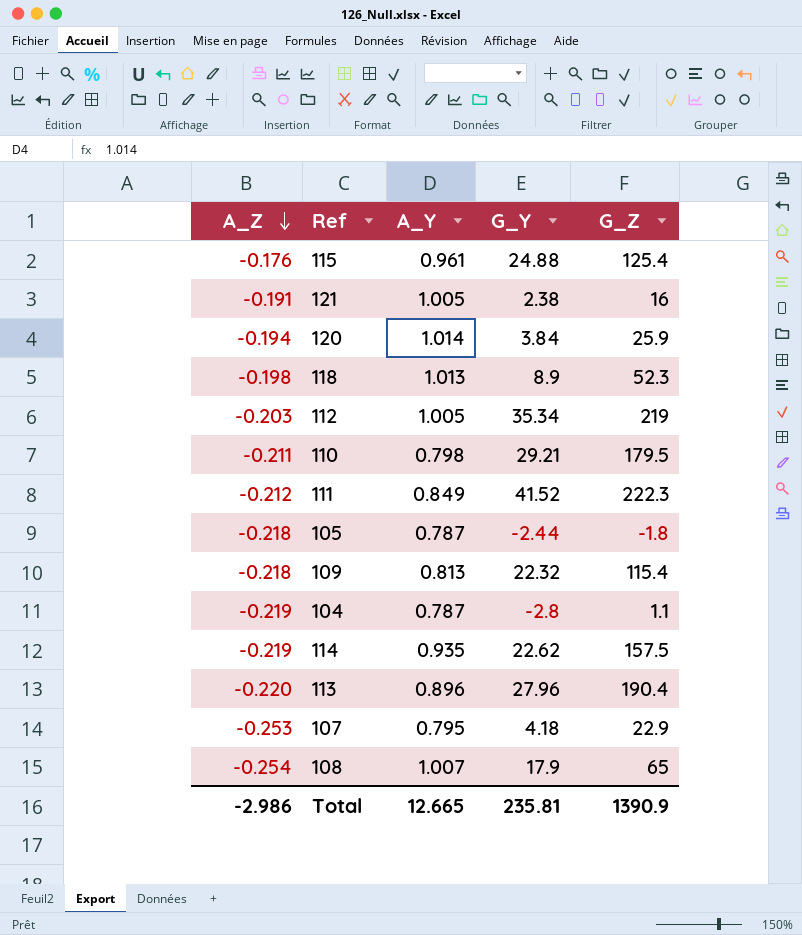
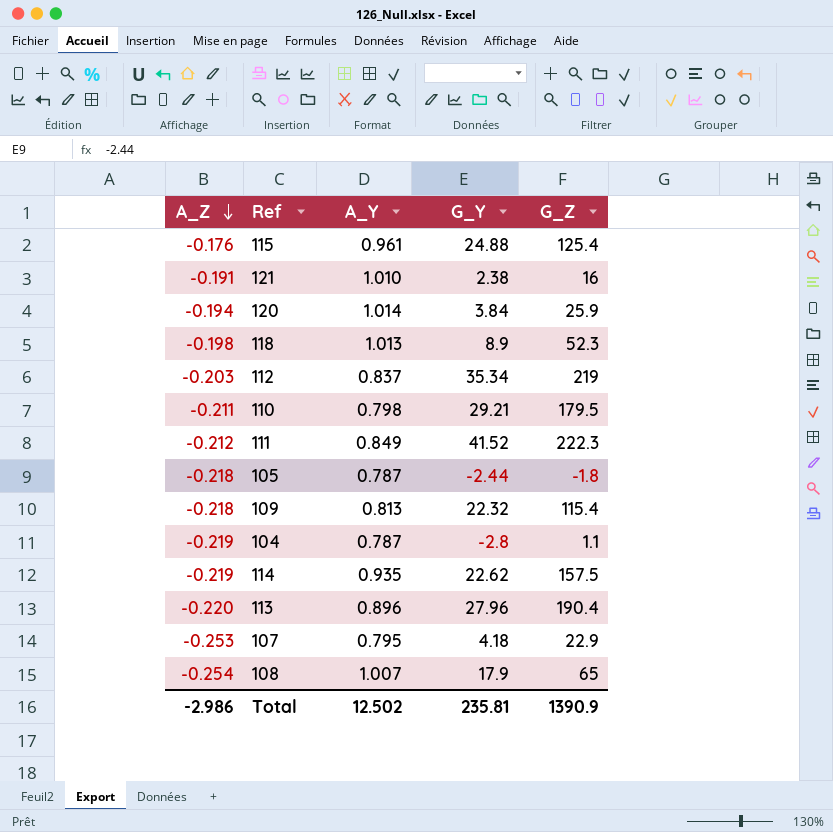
121 | A_Y: 1.005 -> 1.010
112 | A_Y: 1.005 -> 0.837
Total | A_Y: 12.665 -> 12.502

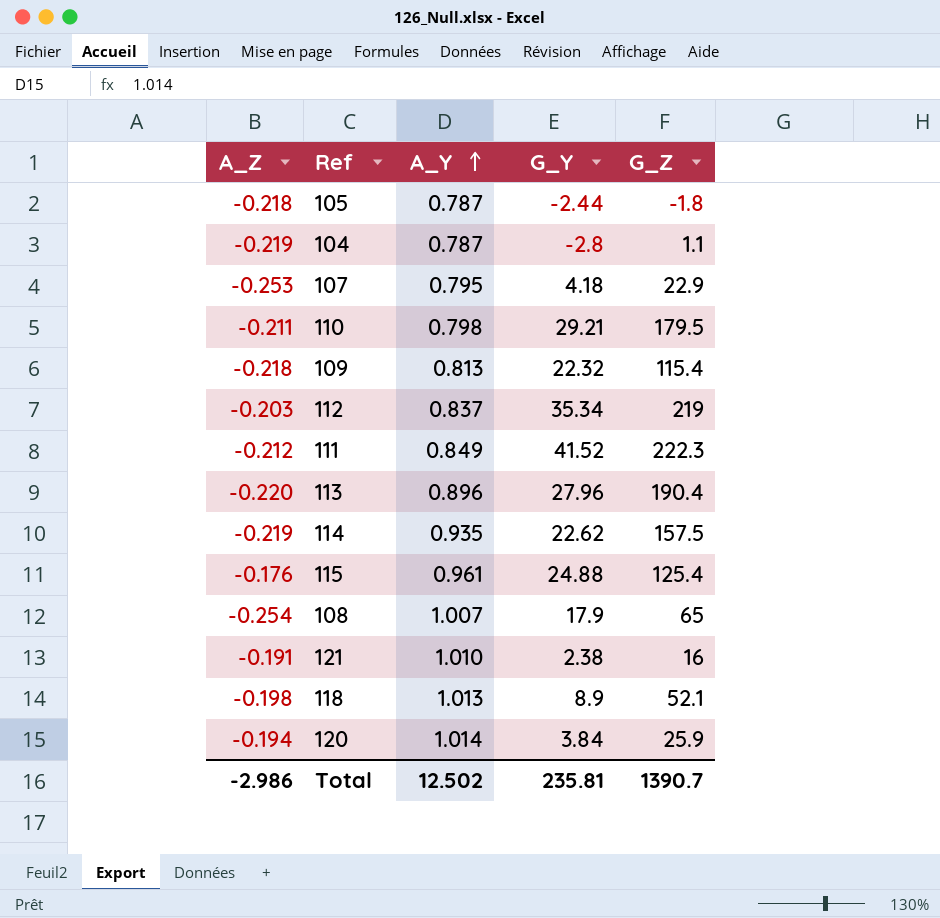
row order: A_Z descending -> A_Y ascending
118 | G_Z: 52.3 -> 52.1
Total | G_Z: 1390.9 -> 1390.7

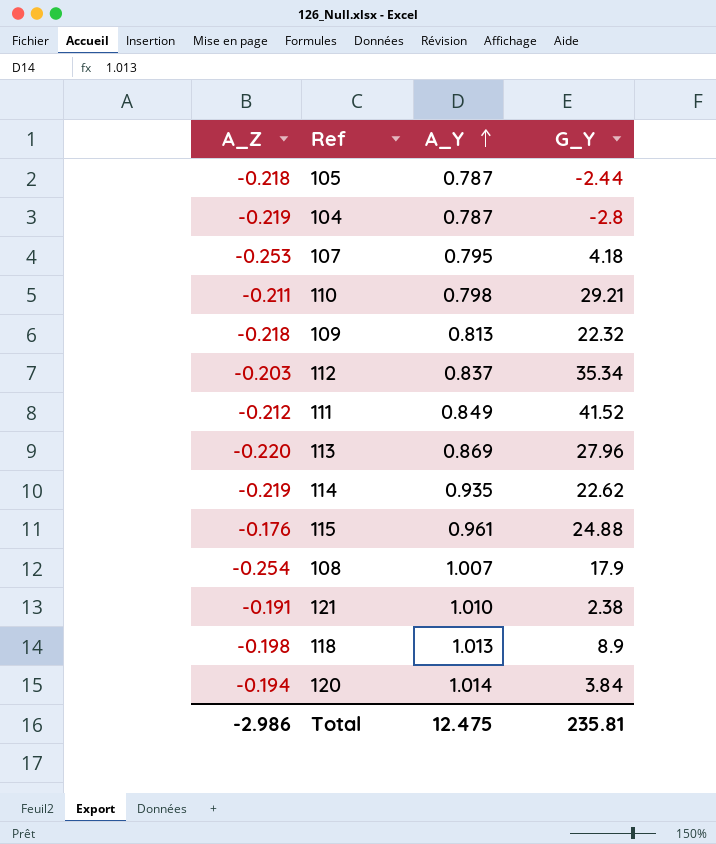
column G_Z | position: 5 -> none
113 | A_Y: 0.896 -> 0.869
Total | A_Y: 12.502 -> 12.475

